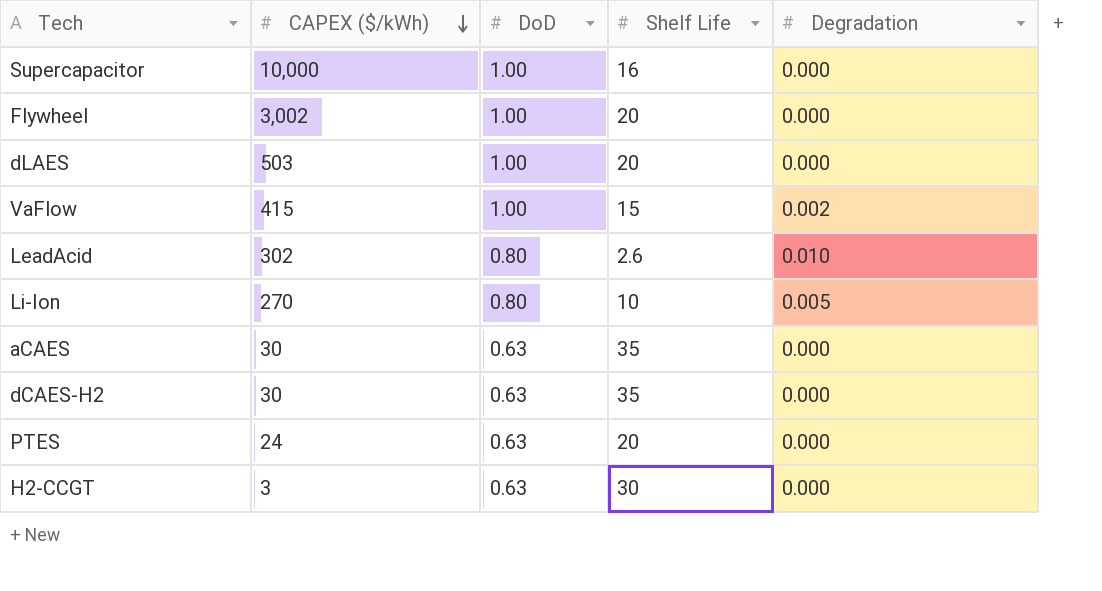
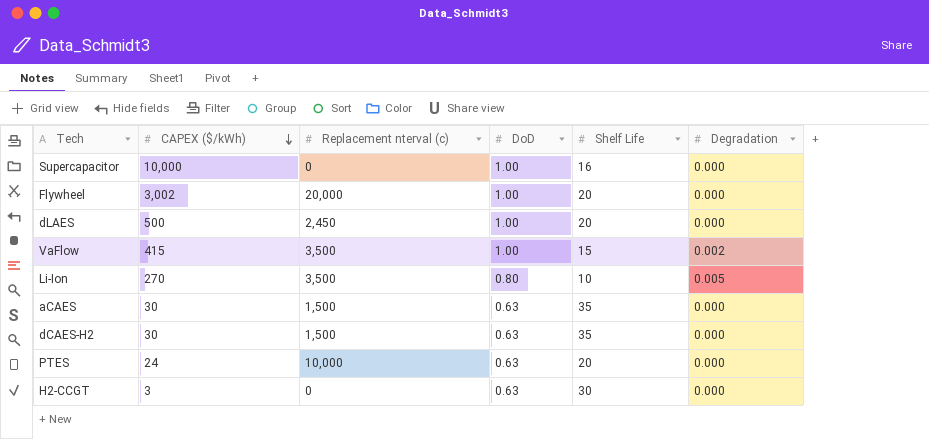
column Replacement nterval (c) | position: none -> 3
row LeadAcid: 302 | 0.80 | 2.6 | 0.010 -> none
dLAES | CAPEX ($/kWh): 503 -> 500

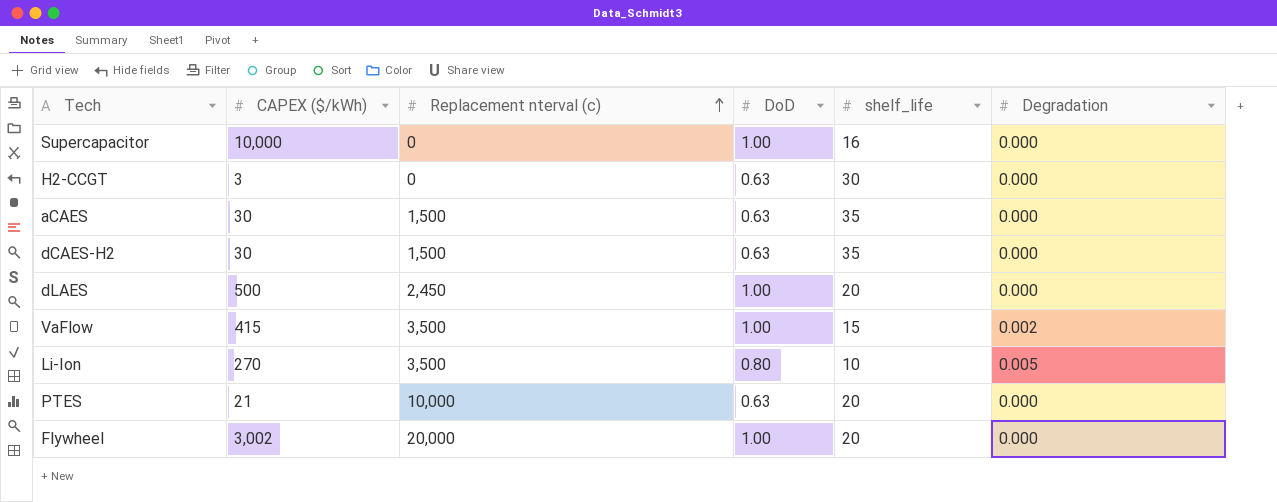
row order: CAPEX ($/kWh) descending -> Replacement nterval (c) ascending
column name: Shelf Life -> shelf_life
PTES | CAPEX ($/kWh): 24 -> 21

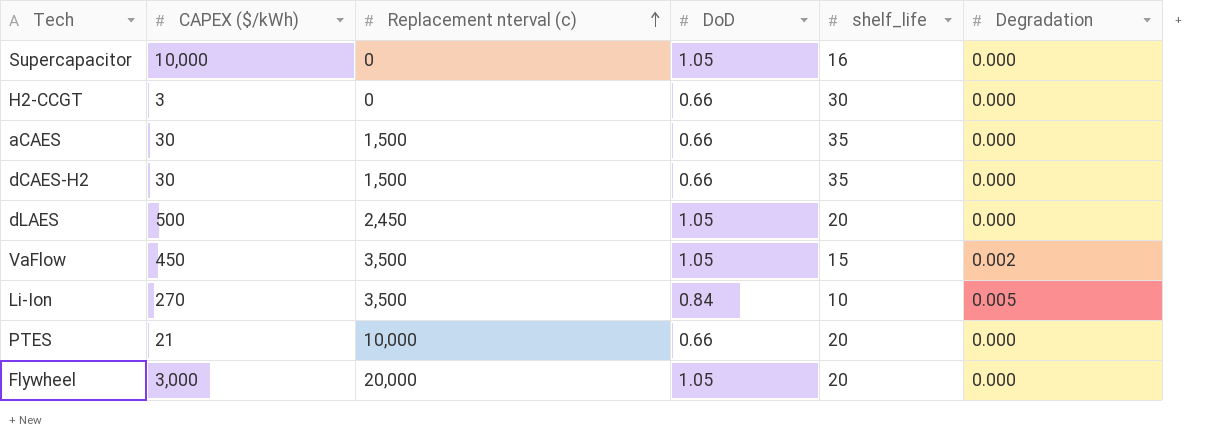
Supercapacitor | DoD: 1.00 -> 1.05
H2-CCGT | DoD: 0.63 -> 0.66
aCAES | DoD: 0.63 -> 0.66
dCAES-H2 | DoD: 0.63 -> 0.66
dLAES | DoD: 1.00 -> 1.05
VaFlow | CAPEX ($/kWh): 415 -> 450
VaFlow | DoD: 1.00 -> 1.05
Li-Ion | DoD: 0.80 -> 0.84
PTES | DoD: 0.63 -> 0.66
Flywheel | CAPEX ($/kWh): 3,002 -> 3,000
Flywheel | DoD: 1.00 -> 1.05

